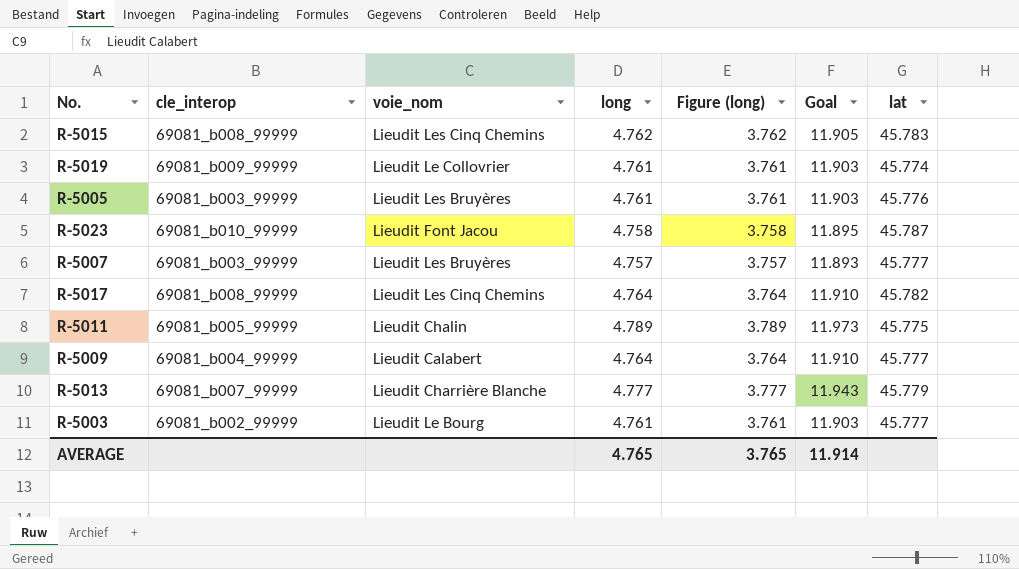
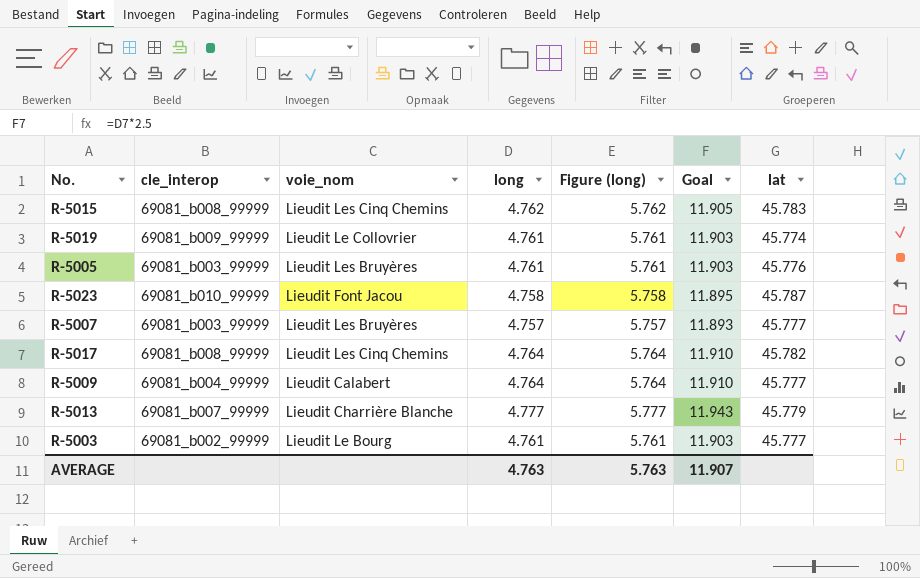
column Figure (long) | formula: [long] - 1 -> [long] + 1
row R-5011: 69081_b005_99999 | Lieudit Chalin | 4.789 | 3.789 | 11.973 | 45.775 -> none
AVERAGE | long: 4.765 -> 4.763
AVERAGE | Figure (long): 3.765 -> 5.763
AVERAGE | Goal: 11.914 -> 11.907

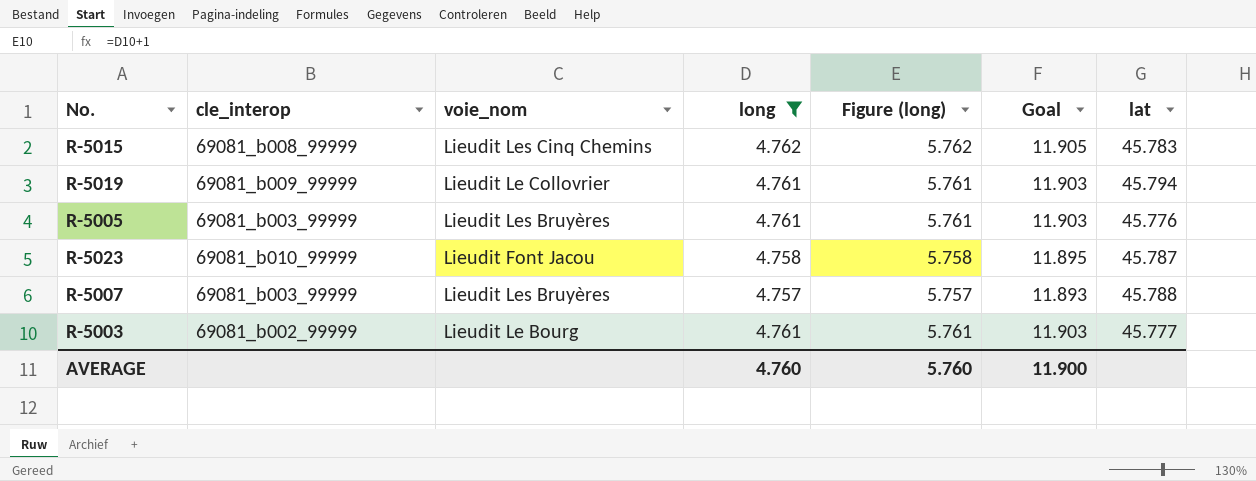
filter: none -> long <= 4.762
R-5019 | lat: 45.774 -> 45.794
R-5007 | lat: 45.777 -> 45.788
AVERAGE | long: 4.763 -> 4.760
AVERAGE | Figure (long): 5.763 -> 5.760
AVERAGE | Goal: 11.907 -> 11.900

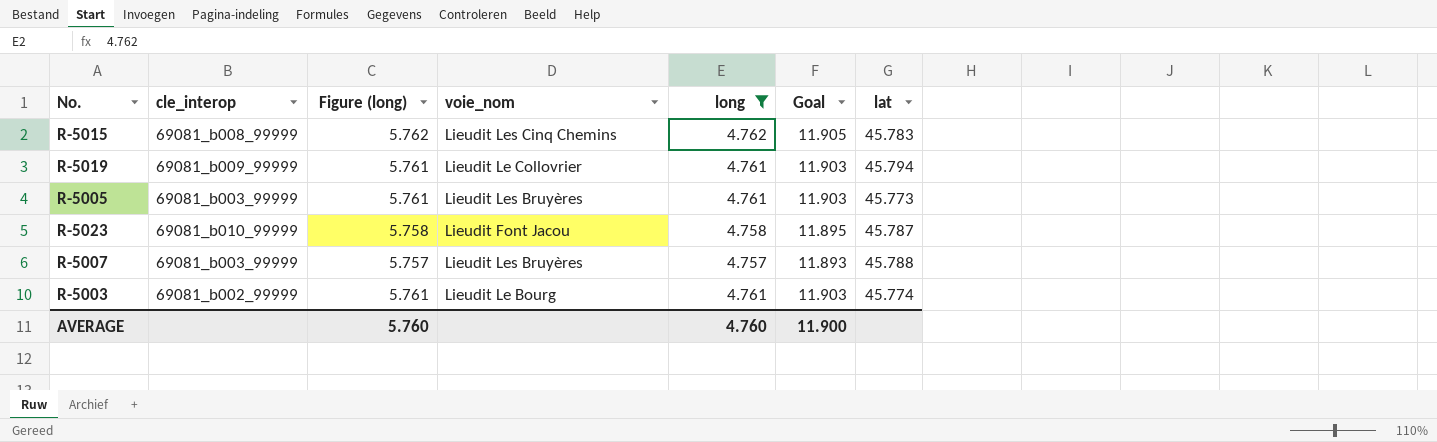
column Figure (long) | position: 5 -> 3
R-5005 | lat: 45.776 -> 45.773
R-5003 | lat: 45.777 -> 45.774

